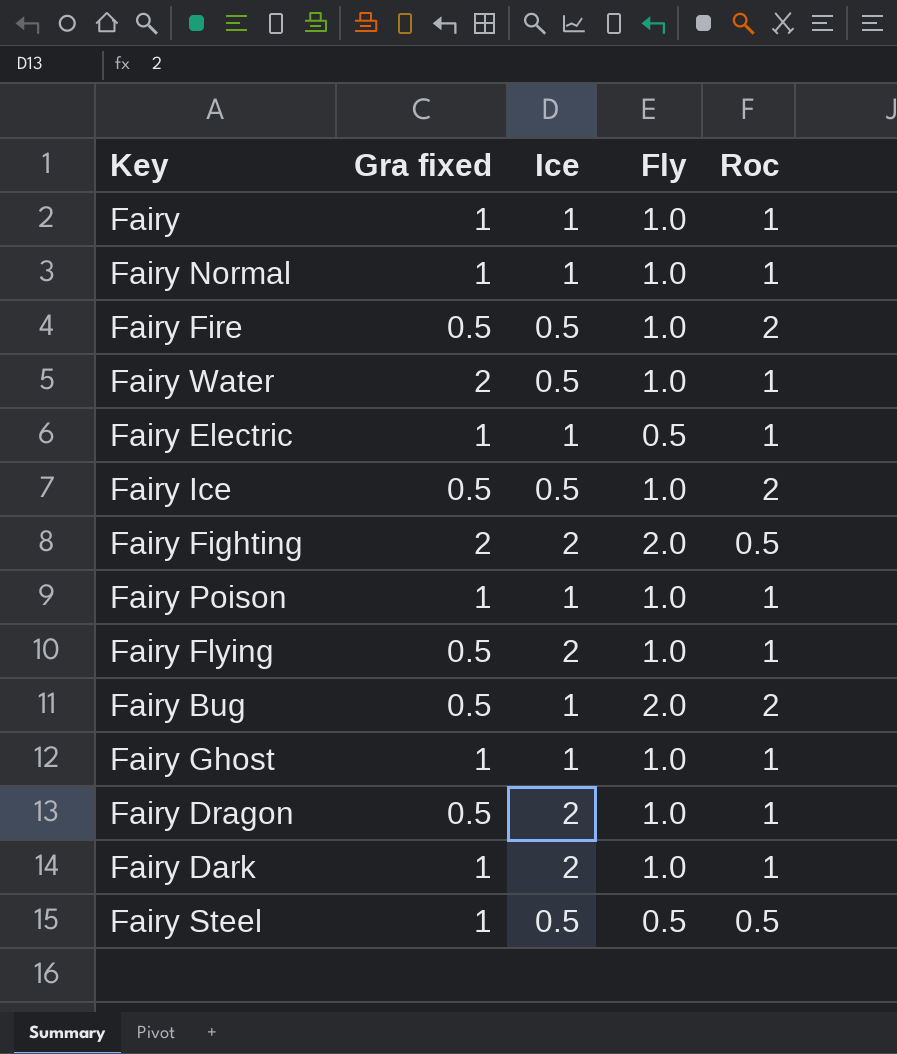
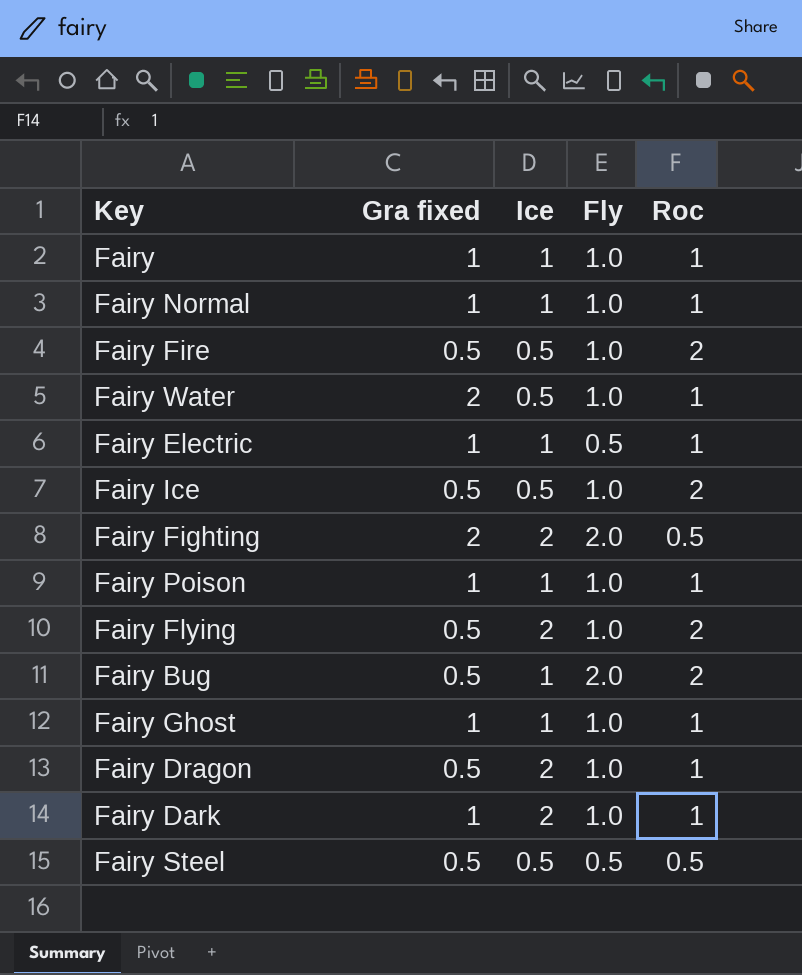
Fairy Flying | Roc: 1 -> 2
Fairy Steel | Gra fixed: 1 -> 0.5

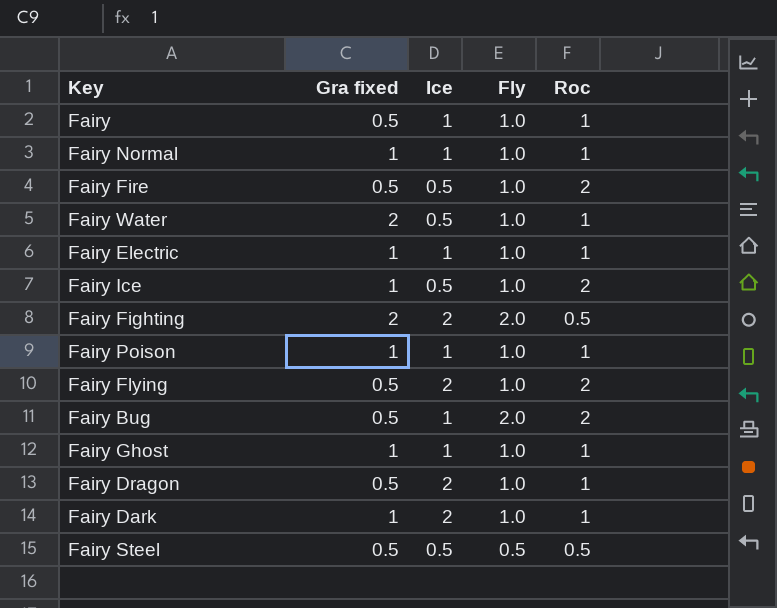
Fairy | Gra fixed: 1 -> 0.5
Fairy Electric | Fly: 0.5 -> 1.0
Fairy Ice | Gra fixed: 0.5 -> 1

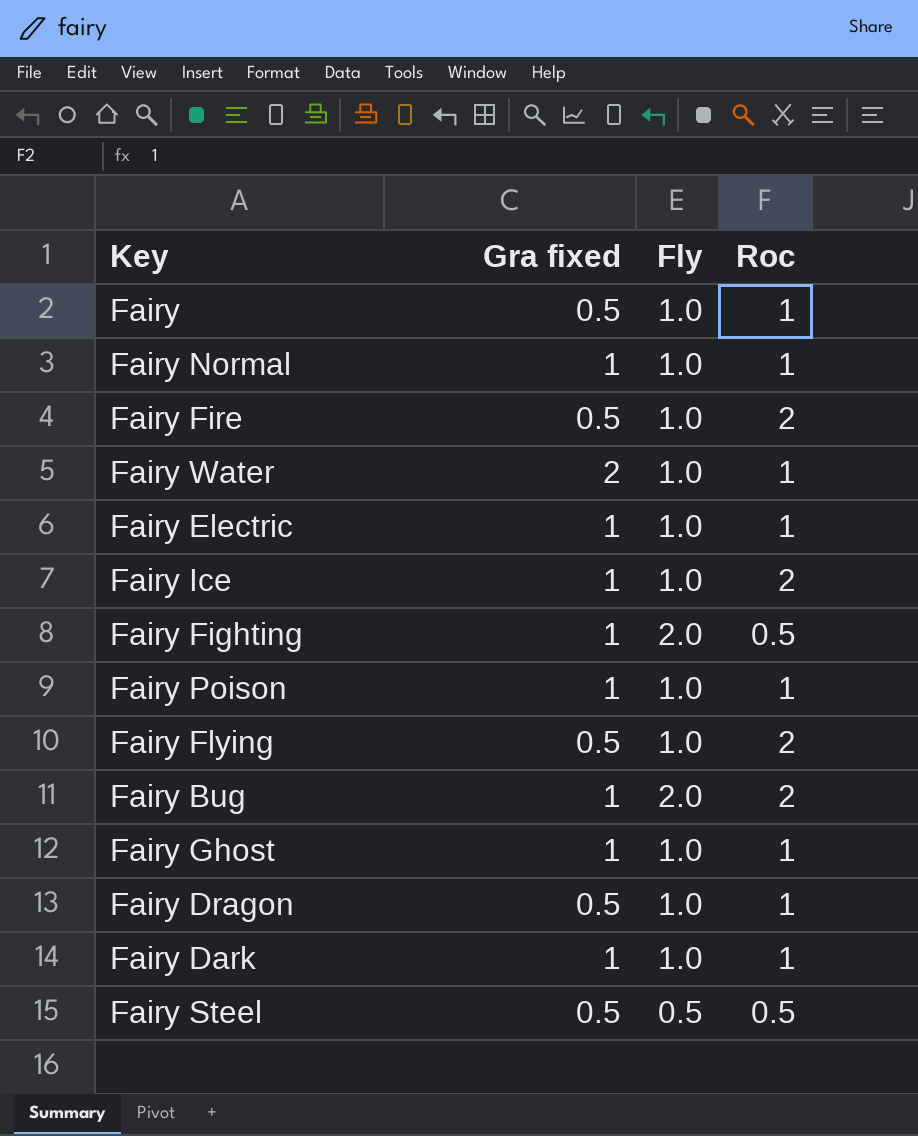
column Ice | position: 3 -> none
Fairy Fighting | Gra fixed: 2 -> 1
Fairy Bug | Gra fixed: 0.5 -> 1

